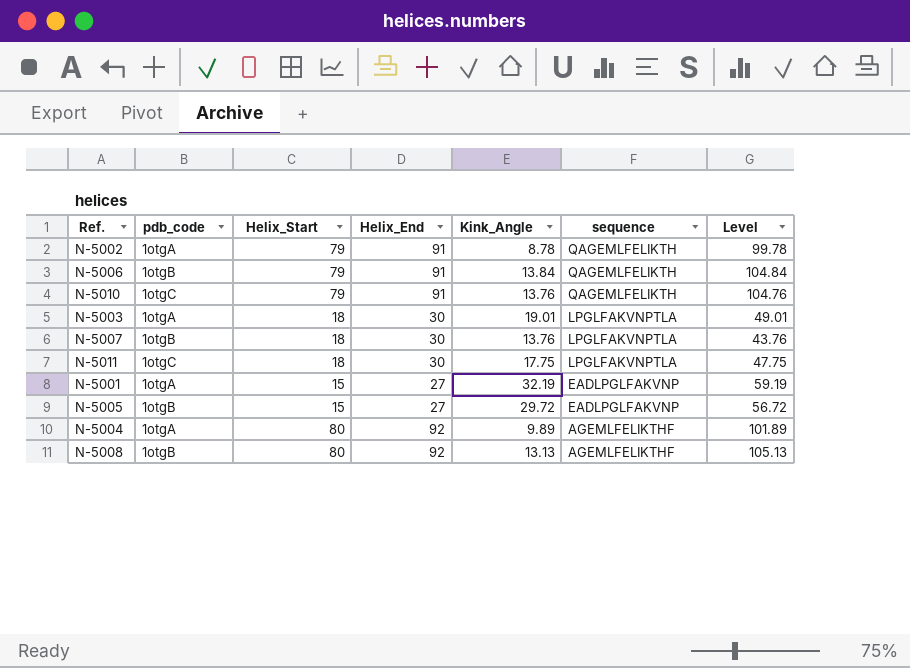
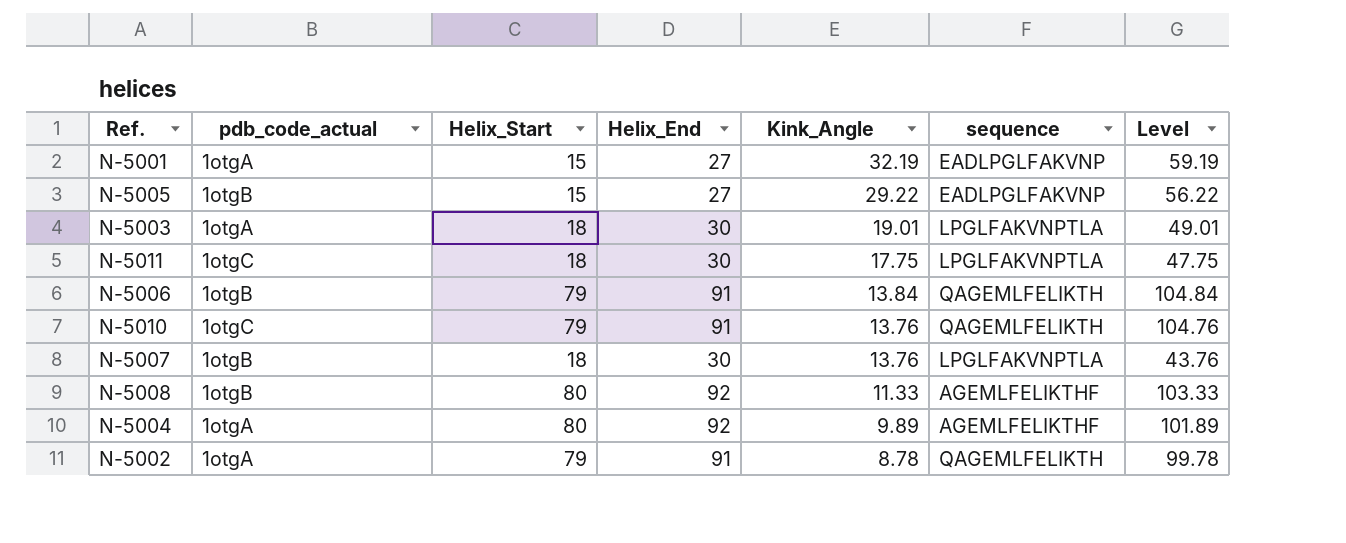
row order: sequence descending -> Kink_Angle descending
column name: pdb_code -> pdb_code_actual
N-5005 | Kink_Angle: 29.72 -> 29.22
N-5005 | Level: 56.72 -> 56.22
N-5008 | Kink_Angle: 13.13 -> 11.33
N-5008 | Level: 105.13 -> 103.33

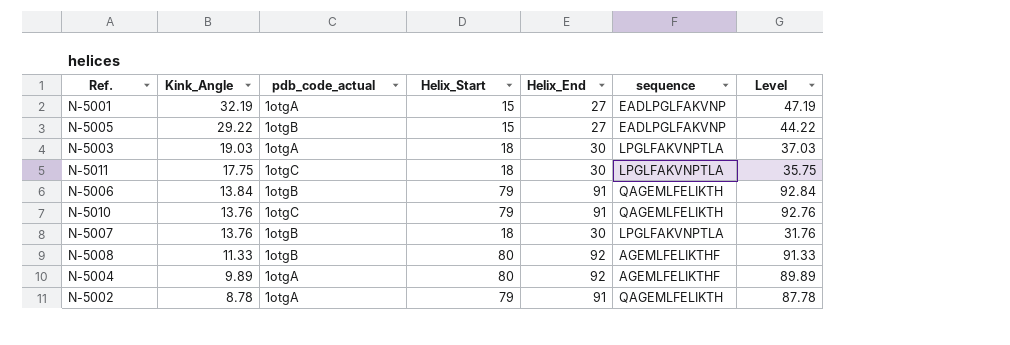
column Kink_Angle | position: 5 -> 2
column Level | formula: [Helix_End] + [Kink_Angle] -> [Kink_Angle] + [Helix_Start]
N-5003 | Kink_Angle: 19.01 -> 19.03

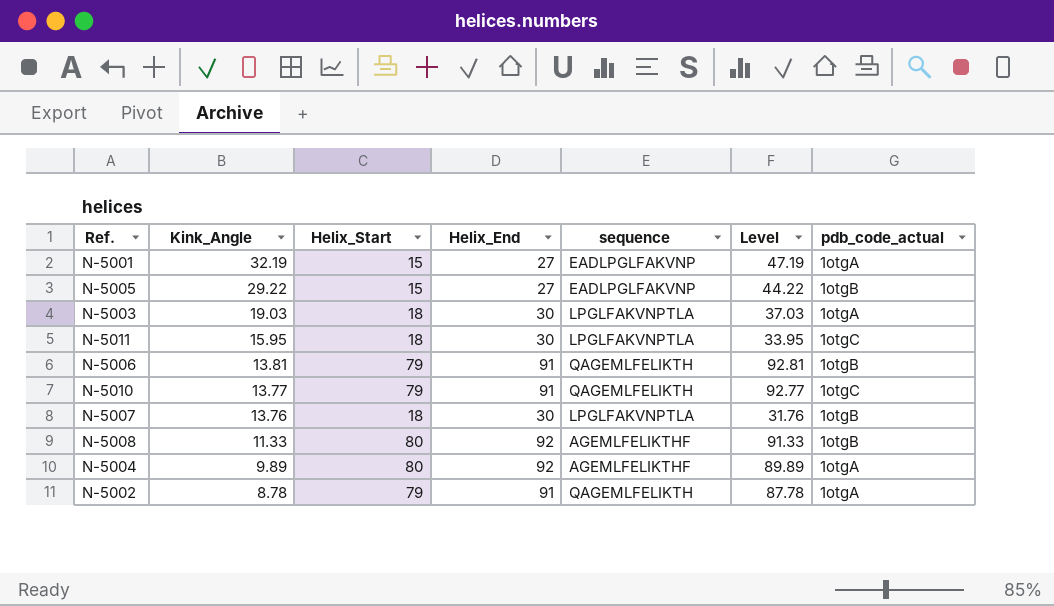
column pdb_code_actual | position: 3 -> 7
N-5011 | Kink_Angle: 17.75 -> 15.95
N-5011 | Level: 35.75 -> 33.95
N-5006 | Kink_Angle: 13.84 -> 13.81
N-5006 | Level: 92.84 -> 92.81
N-5010 | Kink_Angle: 13.76 -> 13.77
N-5010 | Level: 92.76 -> 92.77

